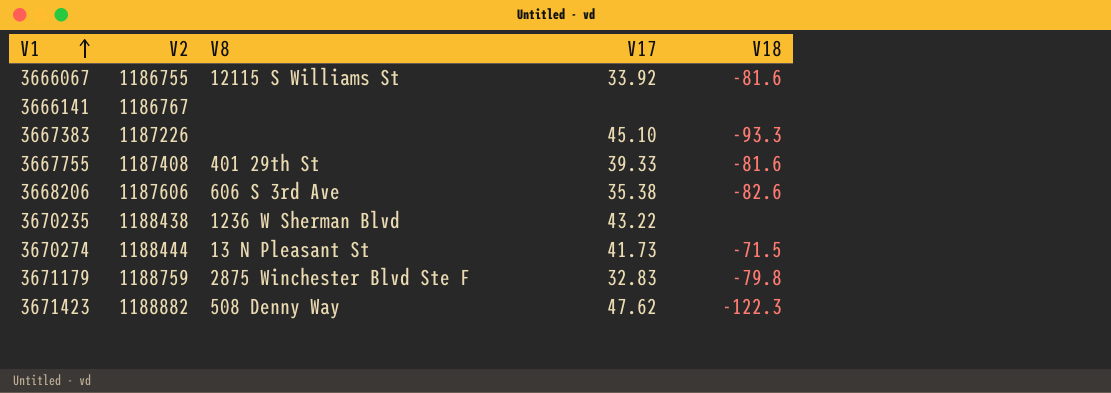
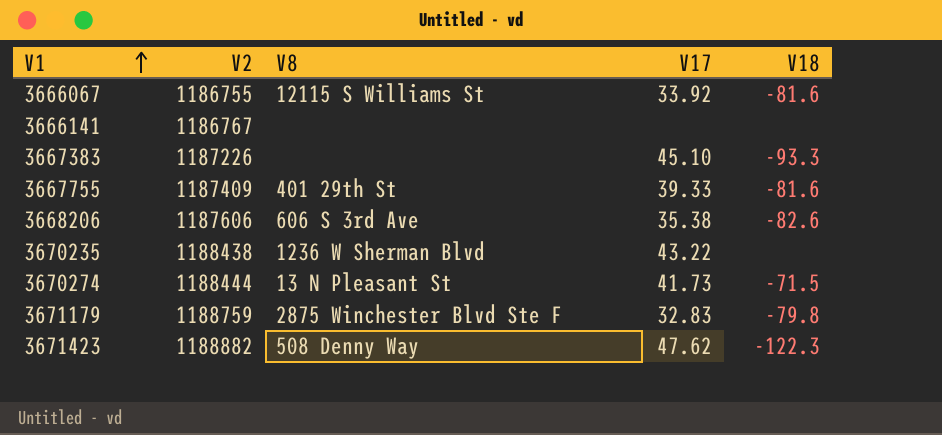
3667755 | V2: 1187408 -> 1187409

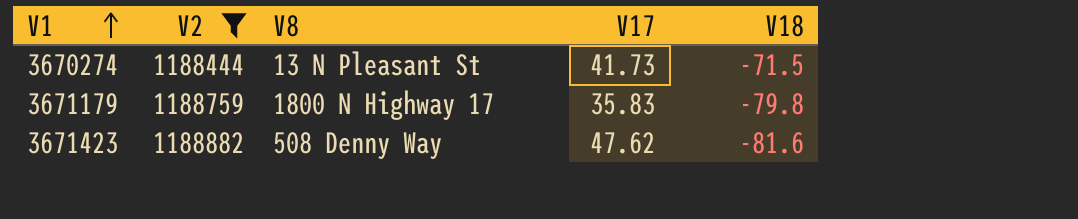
filter: none -> V2 >= 1188444
3671179 | V8: 2875 Winchester Blvd Ste F -> 1800 N Highway 17
3671179 | V17: 32.83 -> 35.83
3671423 | V18: -122.3 -> -81.6

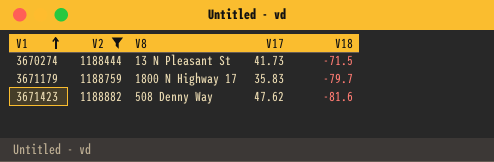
3671179 | V18: -79.8 -> -79.7

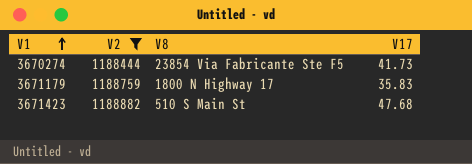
column V18 | position: 5 -> none
3670274 | V8: 13 N Pleasant St -> 23854 Via Fabricante Ste F5
3671423 | V8: 508 Denny Way -> 510 S Main St
3671423 | V17: 47.62 -> 47.68

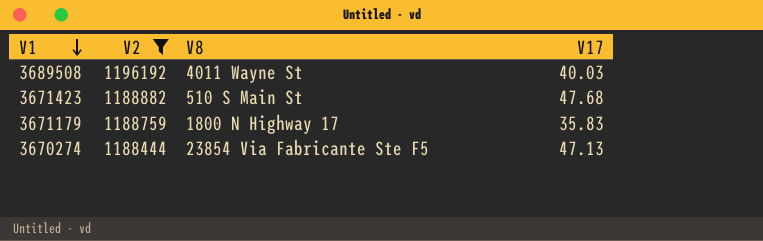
row order: V1 ascending -> V1 descending
row 3689508: none -> 1196192 | 4011 Wayne St | 40.03
3670274 | V17: 41.73 -> 47.13

